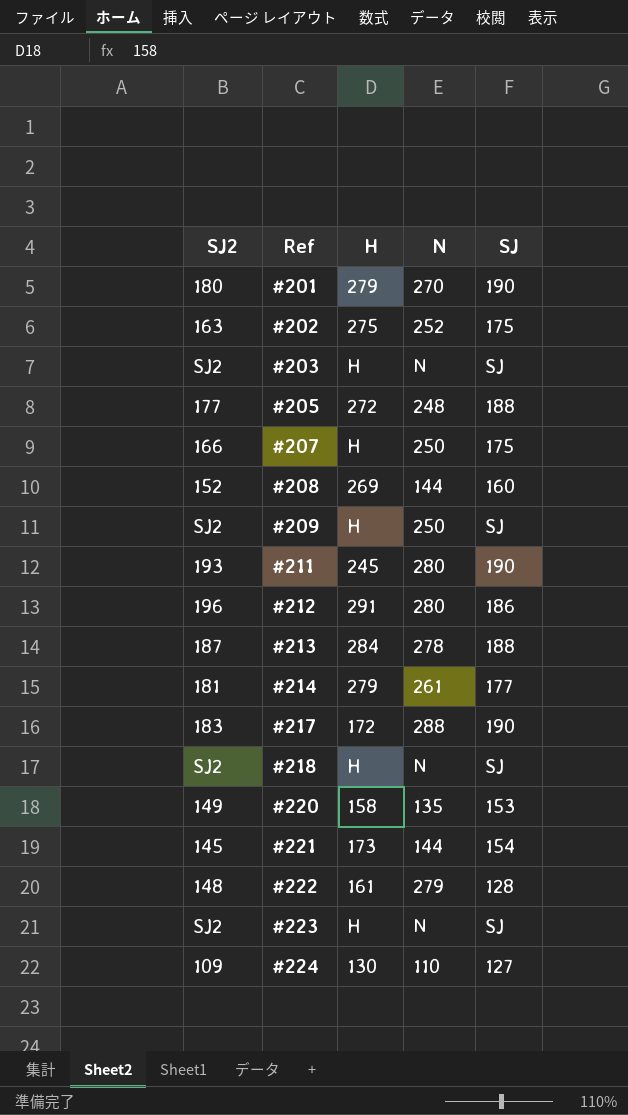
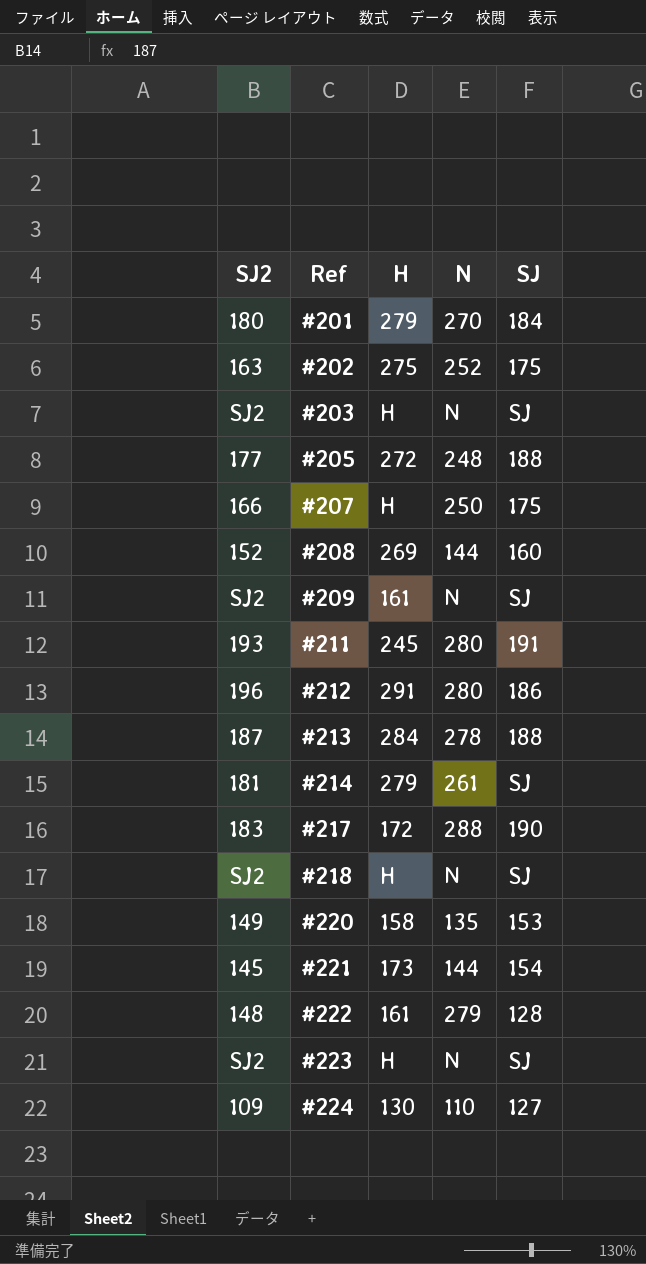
#201 | SJ: 190 -> 184
#209 | H: H -> 161
#209 | N: 250 -> N
#211 | SJ: 190 -> 191
#214 | SJ: 177 -> SJ

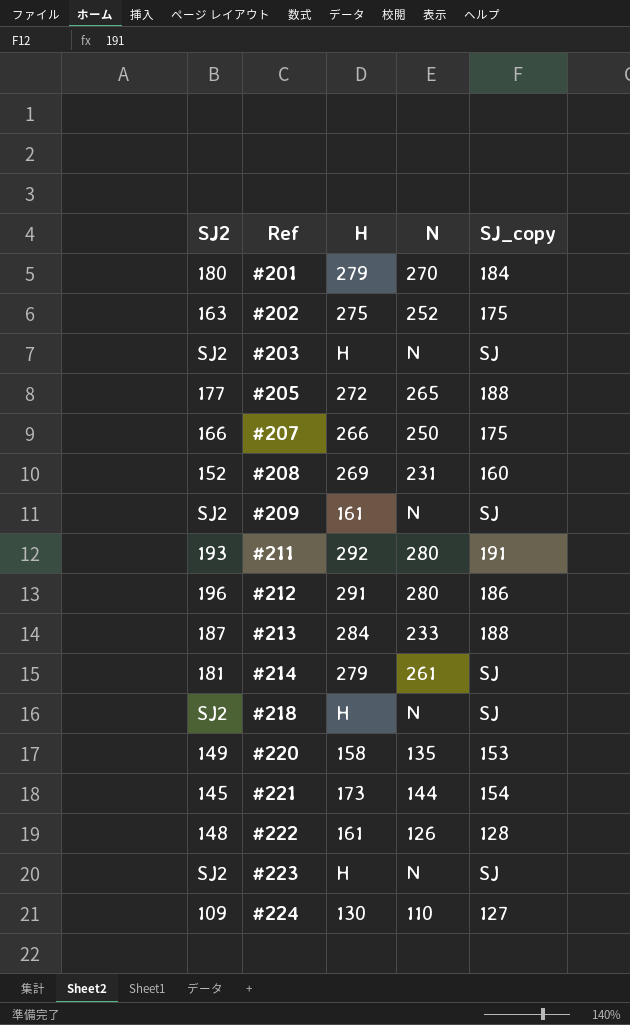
column name: SJ -> SJ_copy
row #217: 183 | 172 | 288 | 190 -> none
#205 | N: 248 -> 265
#207 | H: H -> 266
#208 | N: 144 -> 231
#211 | H: 245 -> 292
#213 | N: 278 -> 233
#222 | N: 279 -> 126

